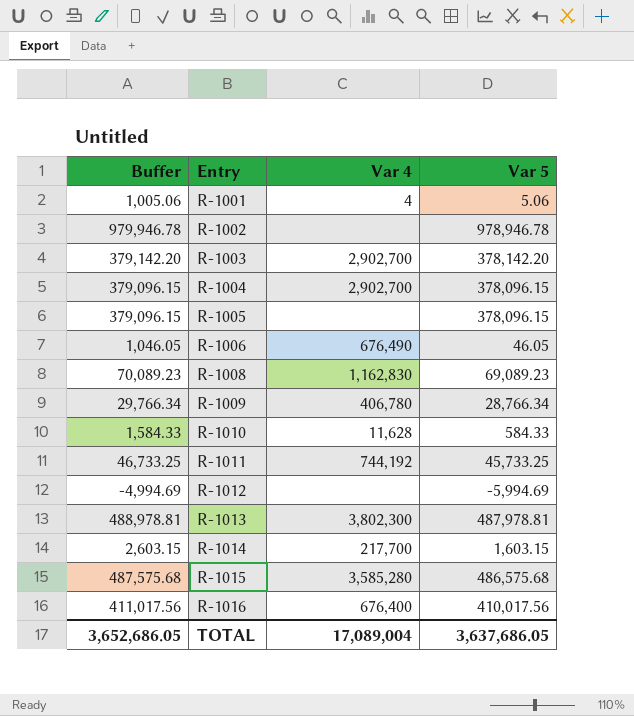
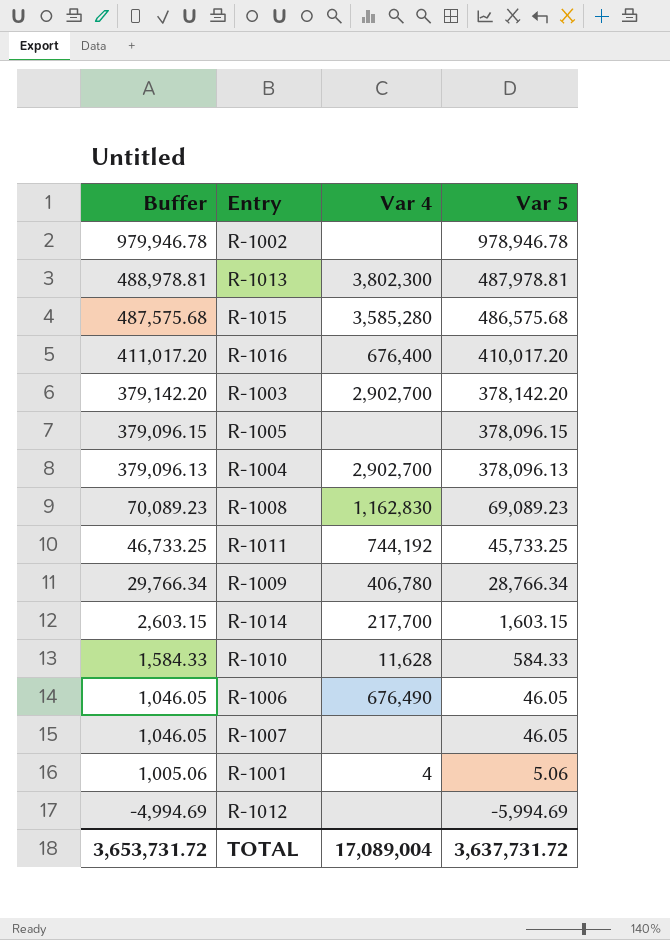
row order: Entry ascending -> Buffer descending
R-1016 | Buffer: 411,017.56 -> 411,017.20
R-1016 | Var 5: 410,017.56 -> 410,017.20
R-1004 | Buffer: 379,096.15 -> 379,096.13
R-1004 | Var 5: 378,096.15 -> 378,096.13
row R-1007: none -> 1,046.05 | none | 46.05
TOTAL | Buffer: 3,652,686.05 -> 3,653,731.72
TOTAL | Var 5: 3,637,686.05 -> 3,637,731.72

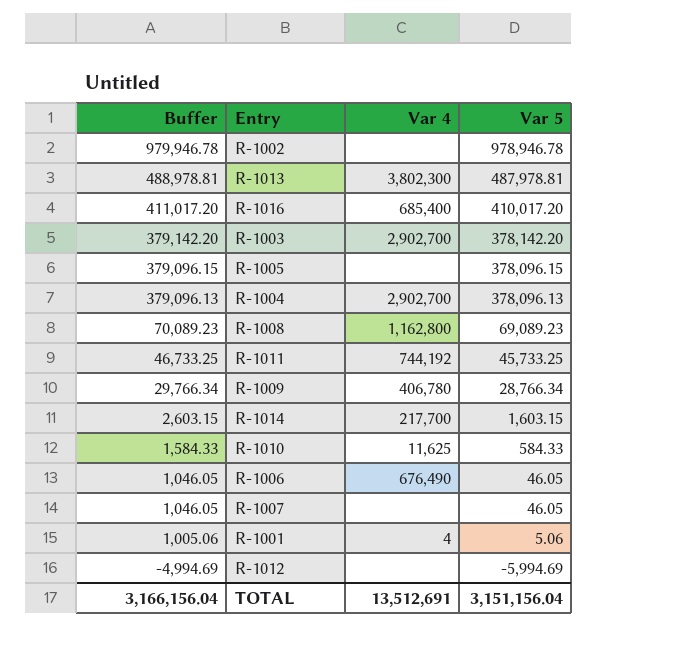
row R-1015: 487,575.68 | 3,585,280 | 486,575.68 -> none
R-1016 | Var 4: 676,400 -> 685,400
R-1008 | Var 4: 1,162,830 -> 1,162,800
R-1010 | Var 4: 11,628 -> 11,625
TOTAL | Buffer: 3,653,731.72 -> 3,166,156.04
TOTAL | Var 4: 17,089,004 -> 13,512,691
TOTAL | Var 5: 3,637,731.72 -> 3,151,156.04

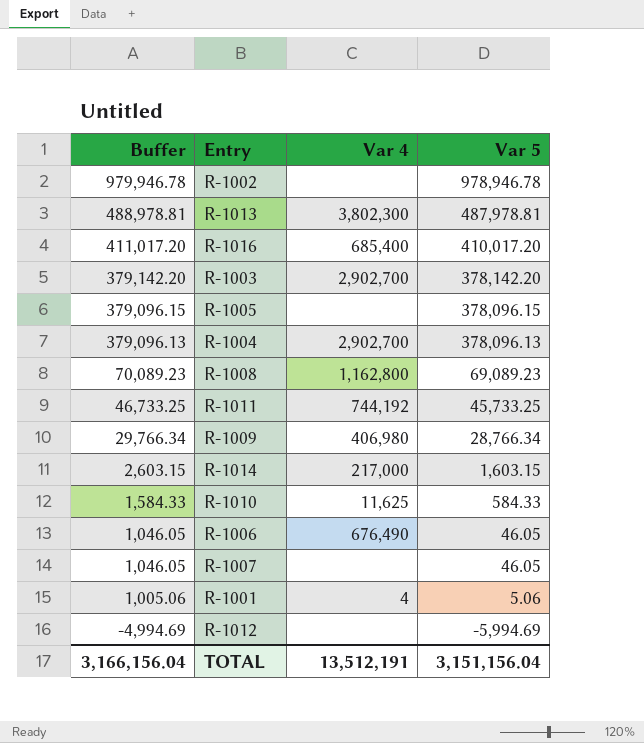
R-1009 | Var 4: 406,780 -> 406,980
R-1014 | Var 4: 217,700 -> 217,000
TOTAL | Var 4: 13,512,691 -> 13,512,191

